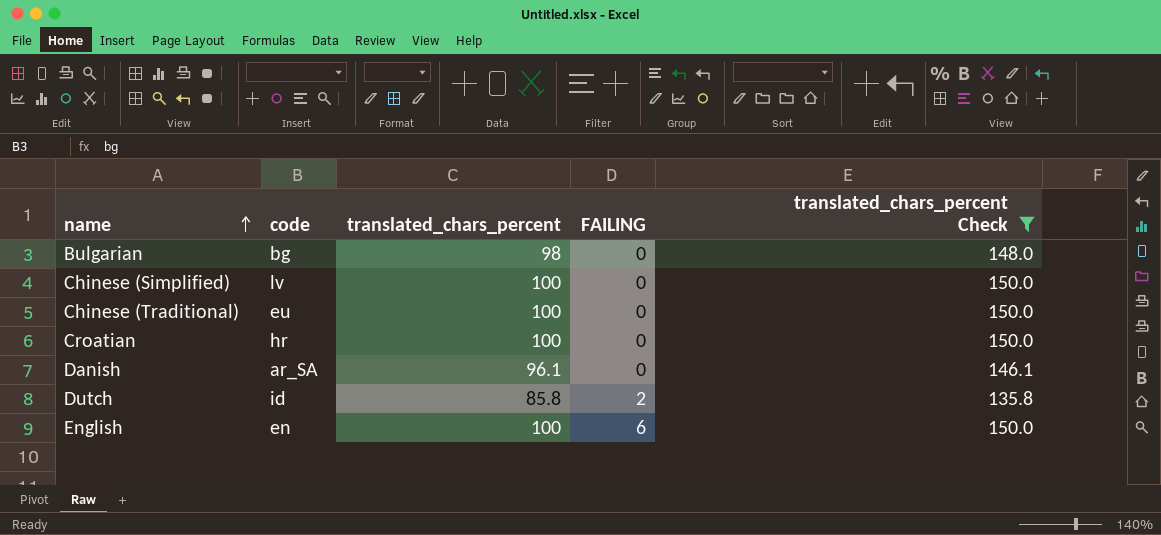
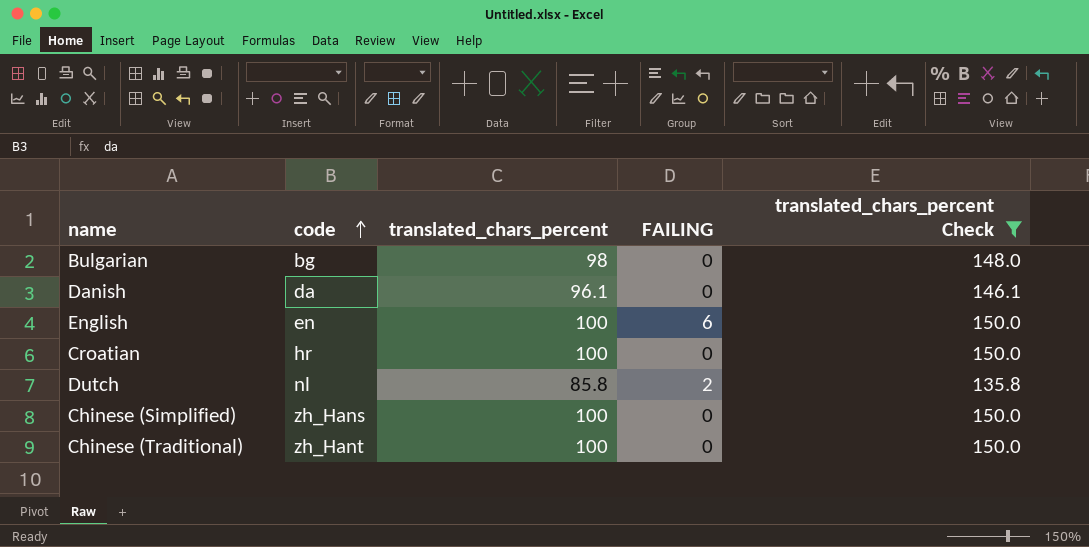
row order: name ascending -> code ascending
Danish | code: ar_SA -> da
Dutch | code: id -> nl
Chinese (Simplified) | code: lv -> zh_Hans
Chinese (Traditional) | code: eu -> zh_Hant

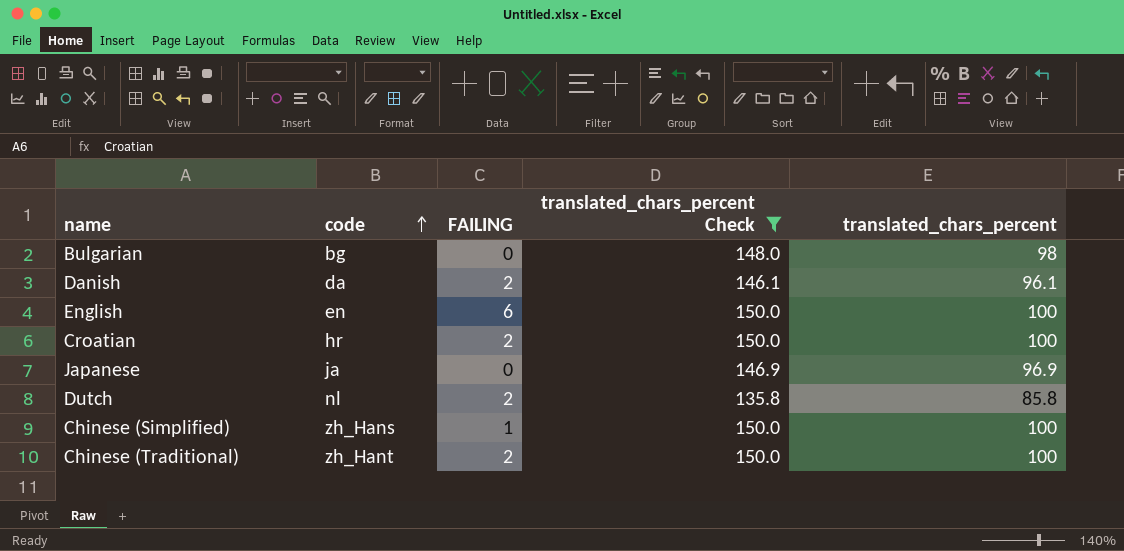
column translated_chars_percent | position: 3 -> 5
Danish | FAILING: 0 -> 2
Croatian | FAILING: 0 -> 2
row Japanese: none -> ja | 0 | 146.9 | 96.9
Chinese (Simplified) | FAILING: 0 -> 1
Chinese (Traditional) | FAILING: 0 -> 2

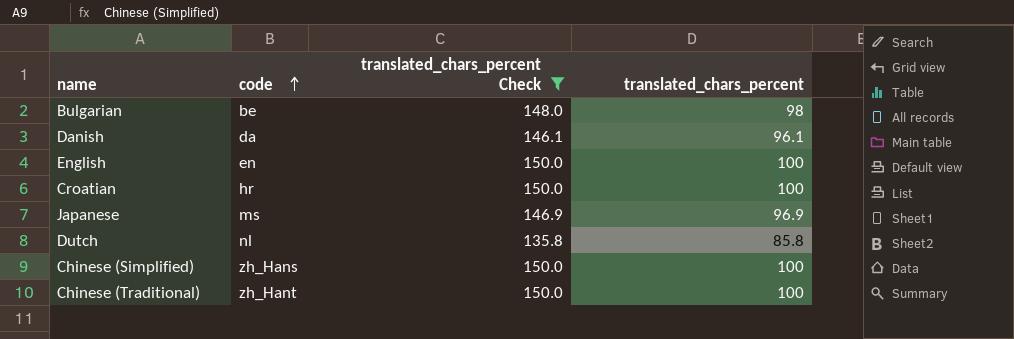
column FAILING | position: 3 -> none
Bulgarian | code: bg -> be
Japanese | code: ja -> ms

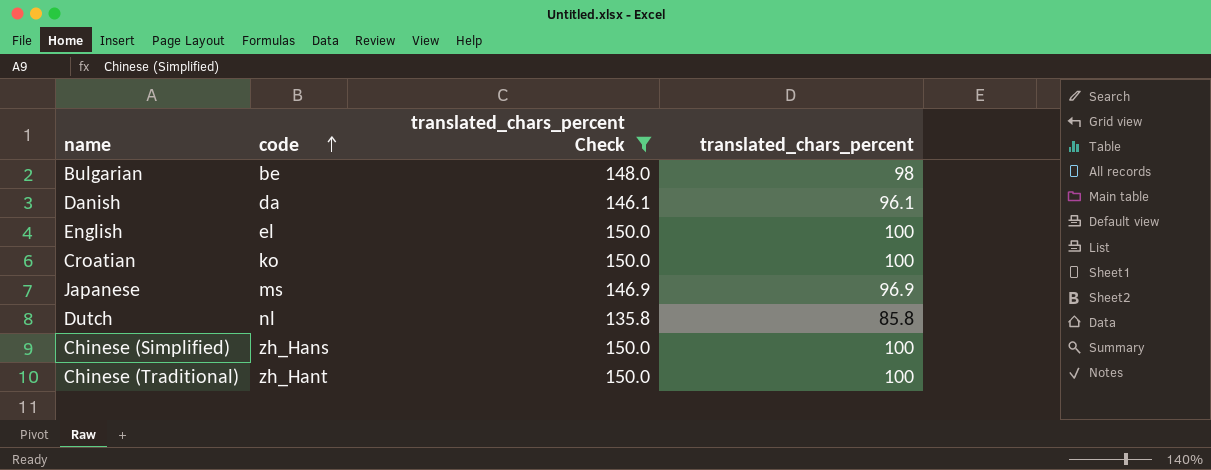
English | code: en -> el
Croatian | code: hr -> ko

